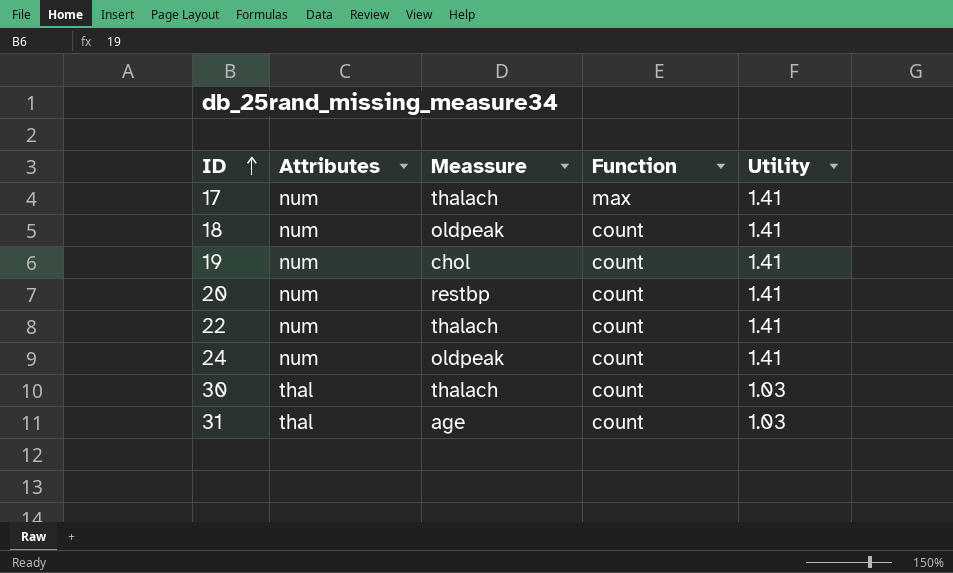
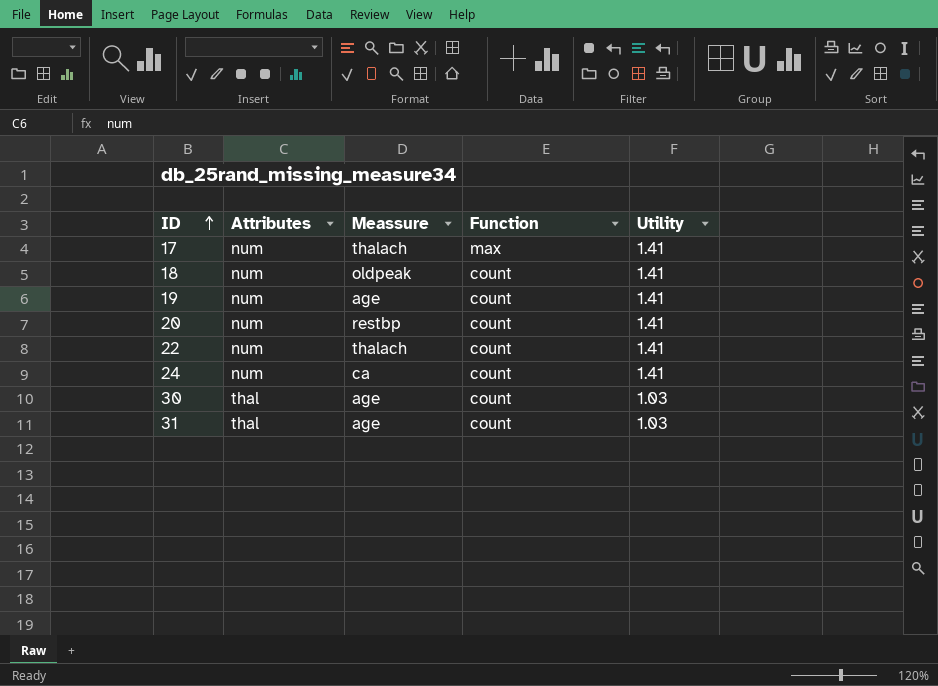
19 | Meassure: chol -> age
24 | Meassure: oldpeak -> ca
30 | Meassure: thalach -> age

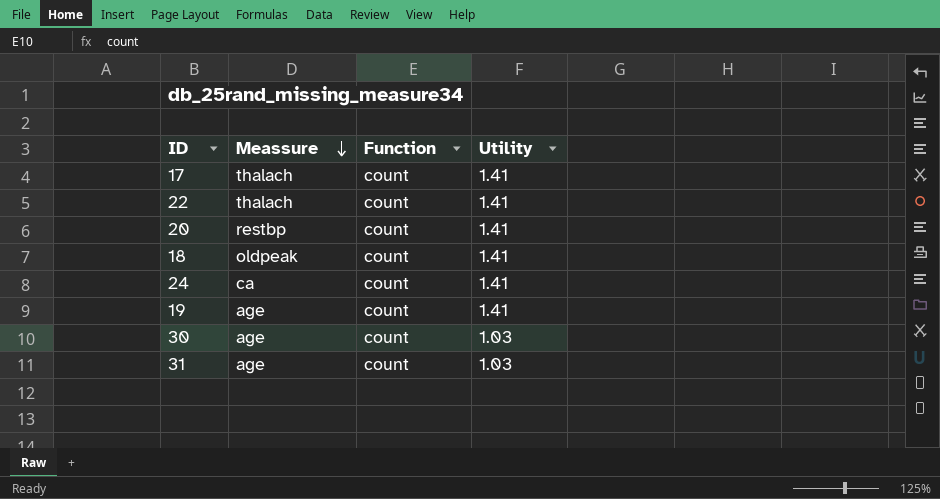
row order: ID ascending -> Meassure descending
column Attributes | position: 2 -> none
17 | Function: max -> count

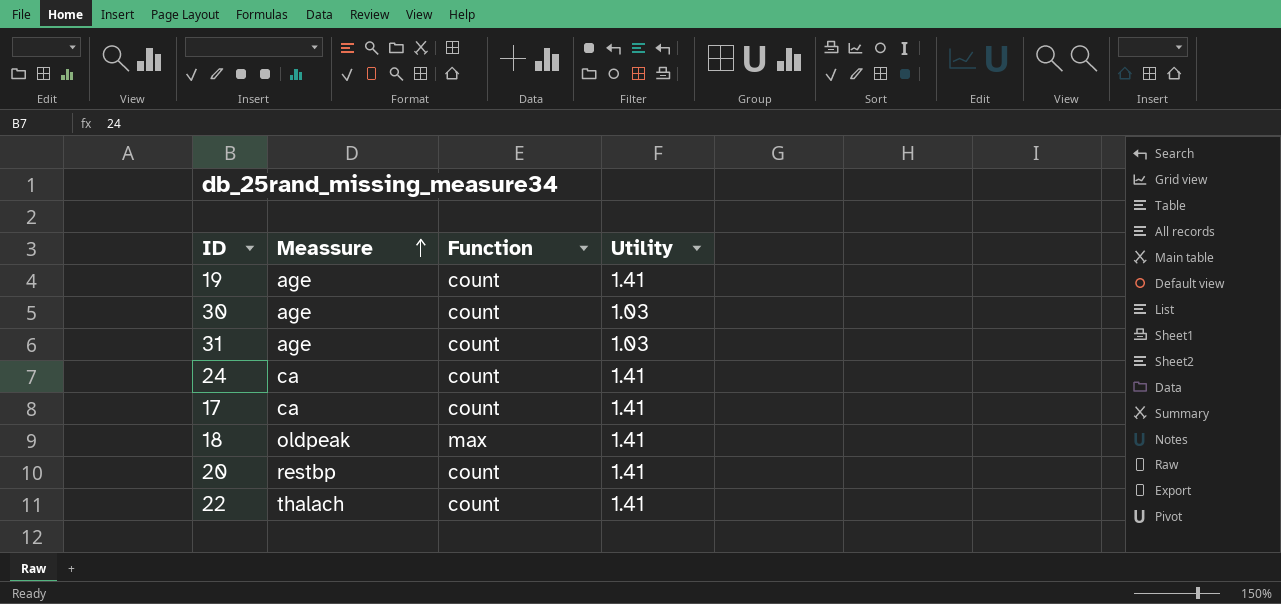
row order: Meassure descending -> Meassure ascending
17 | Meassure: thalach -> ca
18 | Function: count -> max

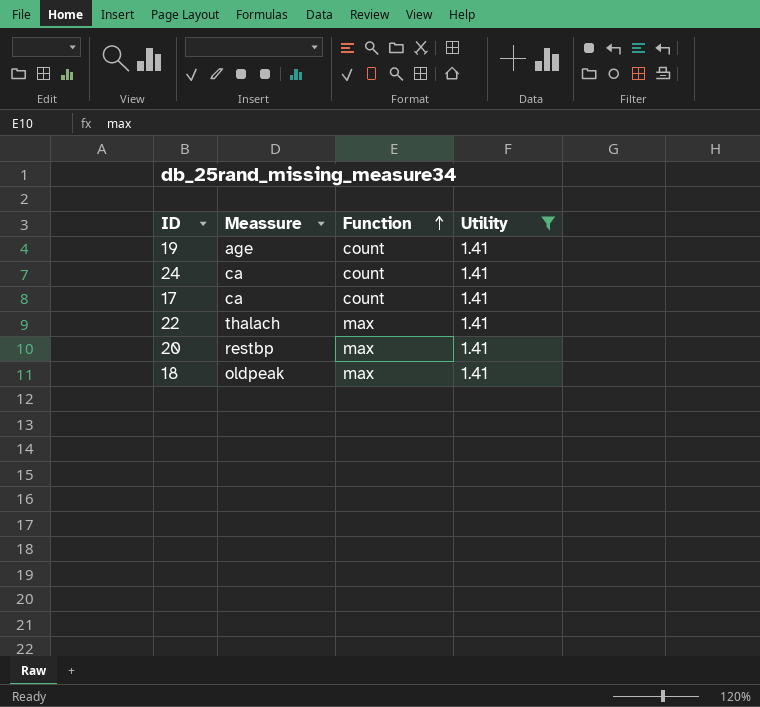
filter: none -> Utility = 1.41
row order: Meassure ascending -> Function ascending
22 | Function: count -> max
20 | Function: count -> max

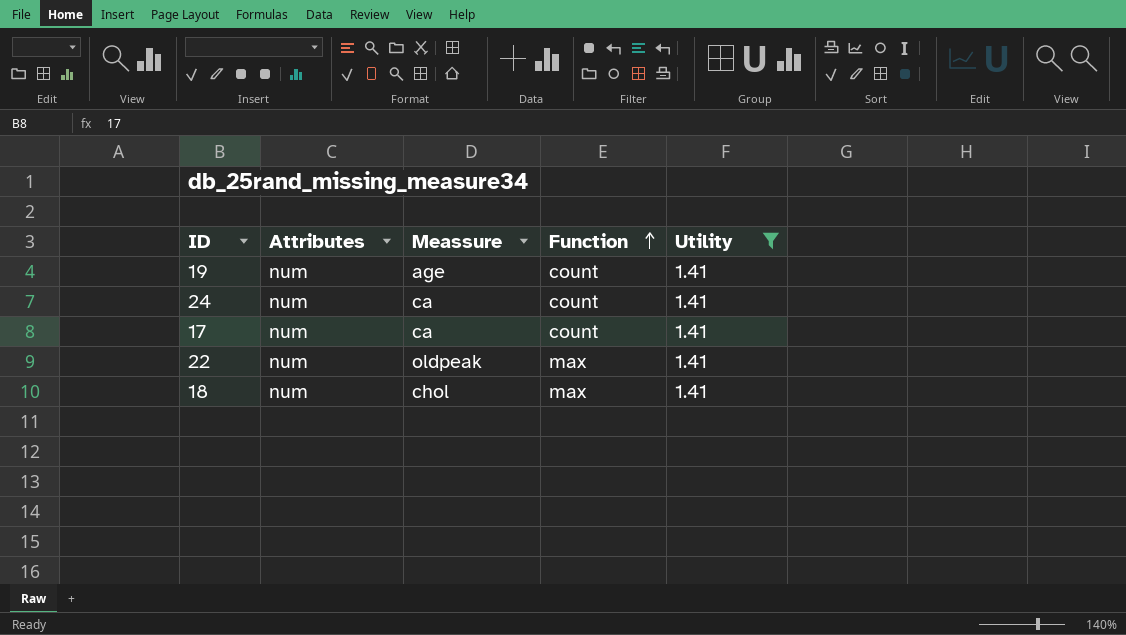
column Attributes | position: none -> 2
row 20: restbp | max | 1.41 -> none
22 | Meassure: thalach -> oldpeak
18 | Meassure: oldpeak -> chol

